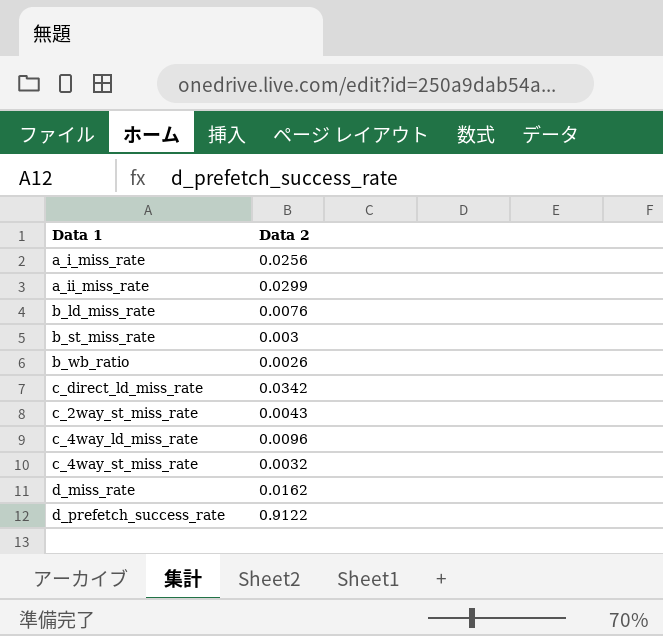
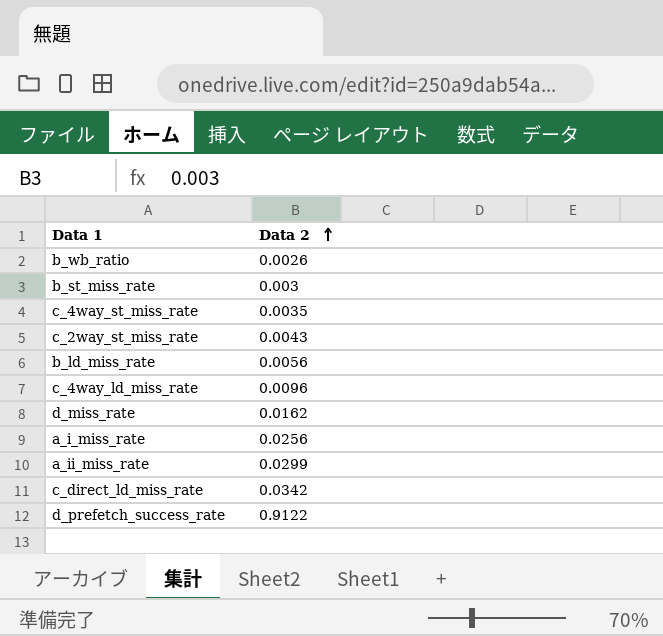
row order: none -> Data 2 ascending
c_4way_st_miss_rate | Data 2: 0.0032 -> 0.0035
b_ld_miss_rate | Data 2: 0.0076 -> 0.0056

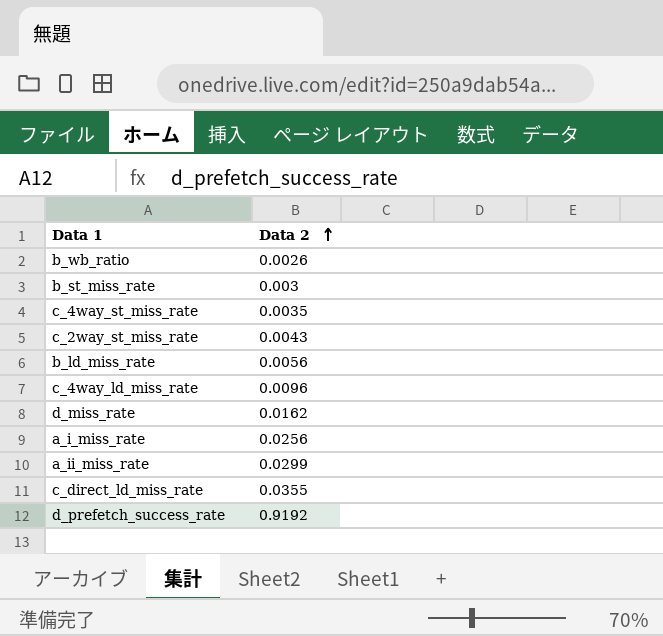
c_direct_ld_miss_rate | Data 2: 0.0342 -> 0.0355
d_prefetch_success_rate | Data 2: 0.9122 -> 0.9192

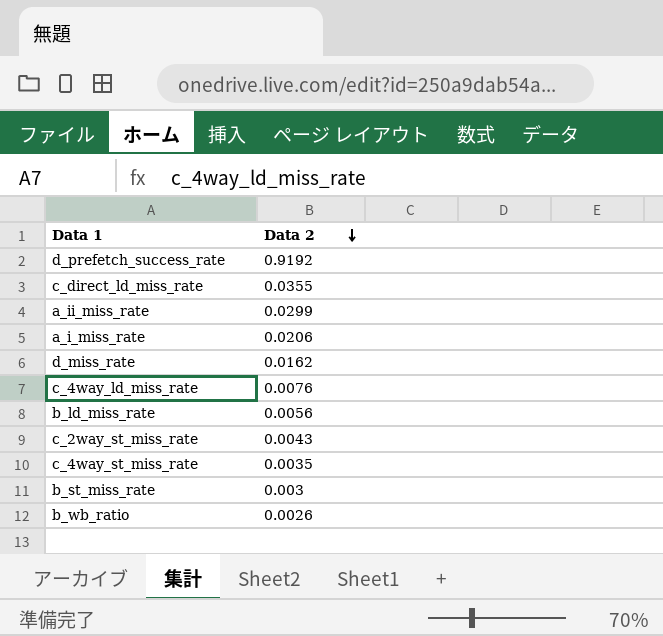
row order: Data 2 ascending -> Data 2 descending
a_i_miss_rate | Data 2: 0.0256 -> 0.0206
c_4way_ld_miss_rate | Data 2: 0.0096 -> 0.0076

